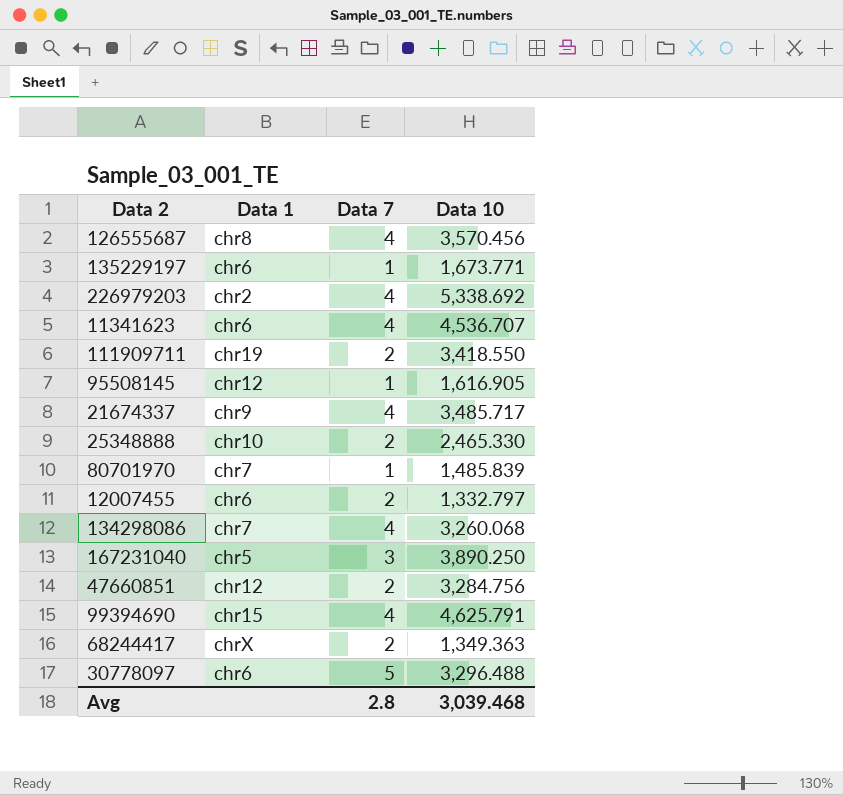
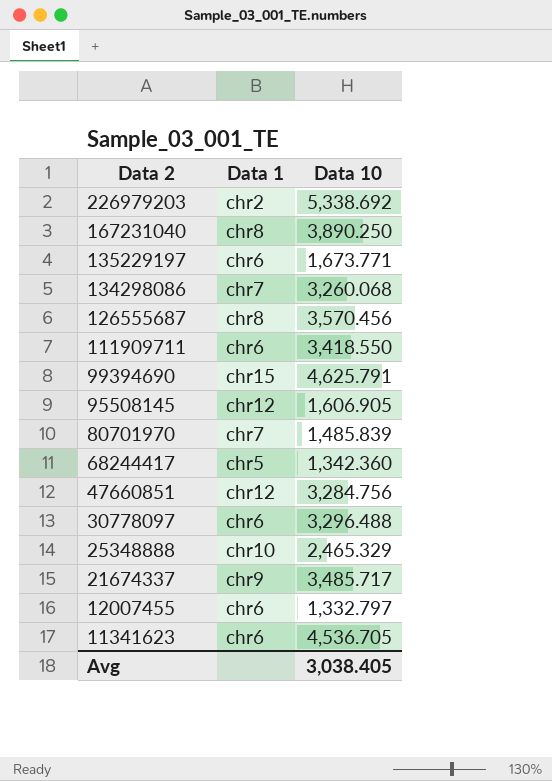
row order: none -> Data 2 descending
column Data 7 | position: 3 -> none
167231040 | Data 1: chr5 -> chr8
111909711 | Data 1: chr19 -> chr6
95508145 | Data 10: 1,616.905 -> 1,606.905
68244417 | Data 1: chrX -> chr5
68244417 | Data 10: 1,349.363 -> 1,342.360
25348888 | Data 10: 2,465.330 -> 2,465.329
11341623 | Data 10: 4,536.707 -> 4,536.705
Avg | Data 10: 3,039.468 -> 3,038.405

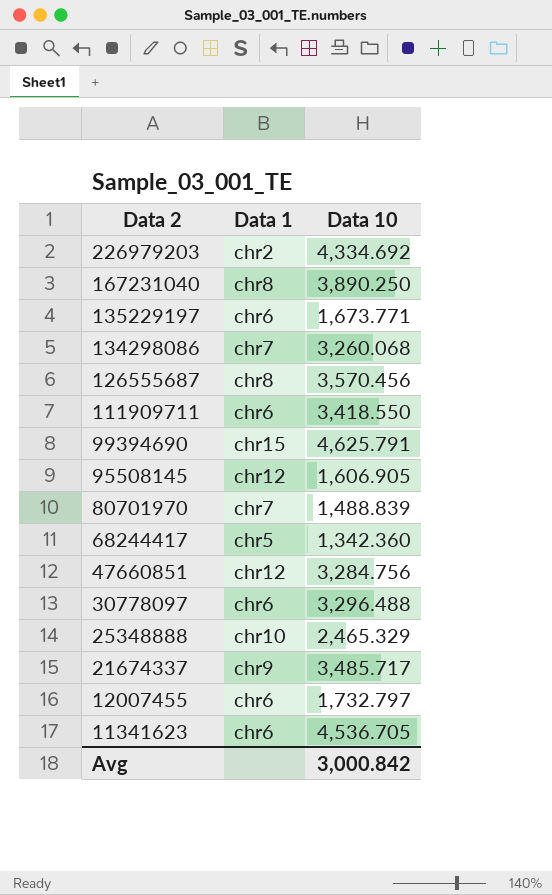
226979203 | Data 10: 5,338.692 -> 4,334.692
80701970 | Data 10: 1,485.839 -> 1,488.839
12007455 | Data 10: 1,332.797 -> 1,732.797
Avg | Data 10: 3,038.405 -> 3,000.842

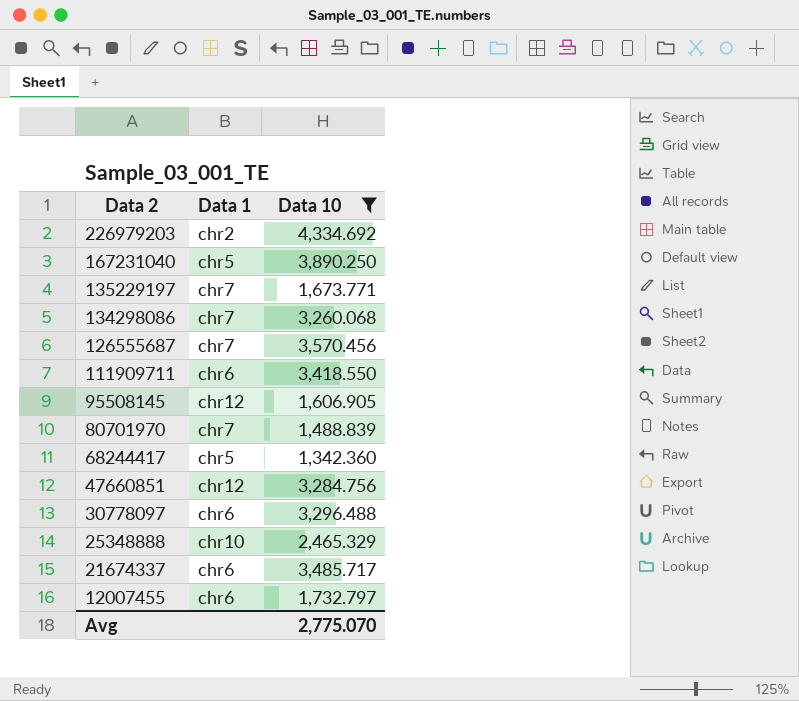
filter: none -> Data 10 <= 4,334.692
167231040 | Data 1: chr8 -> chr5
135229197 | Data 1: chr6 -> chr7
126555687 | Data 1: chr8 -> chr7
21674337 | Data 1: chr9 -> chr6
Avg | Data 10: 3,000.842 -> 2,775.070

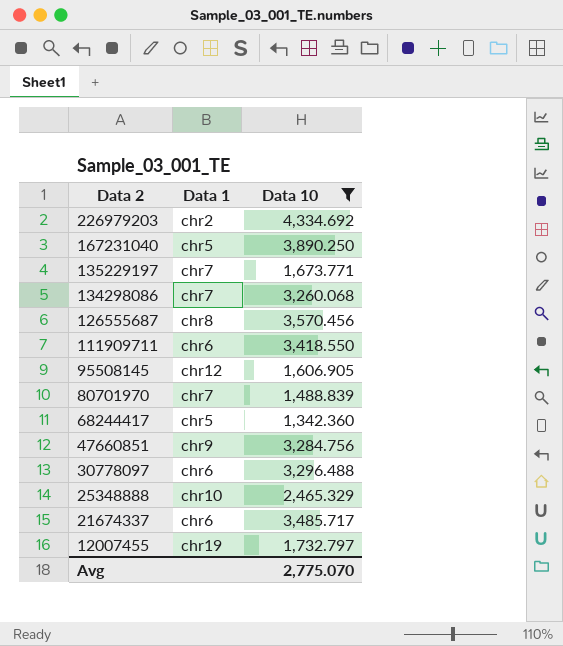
126555687 | Data 1: chr7 -> chr8
47660851 | Data 1: chr12 -> chr9
12007455 | Data 1: chr6 -> chr19

